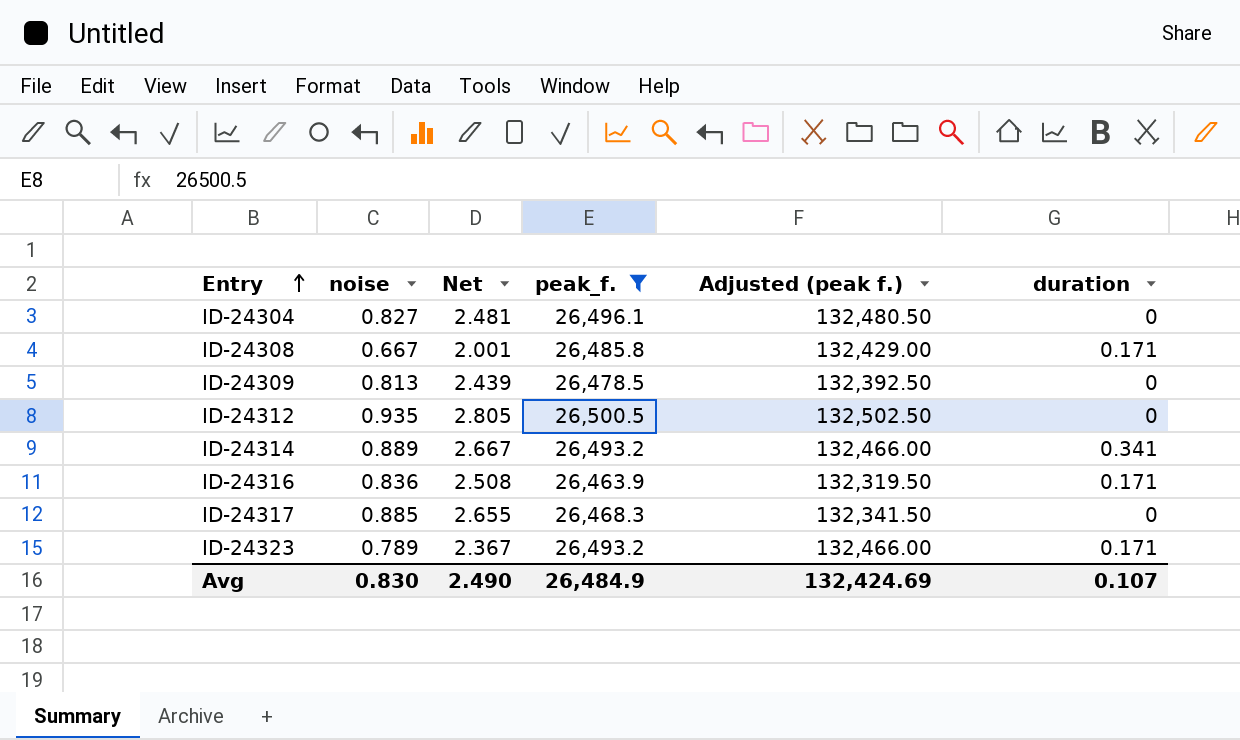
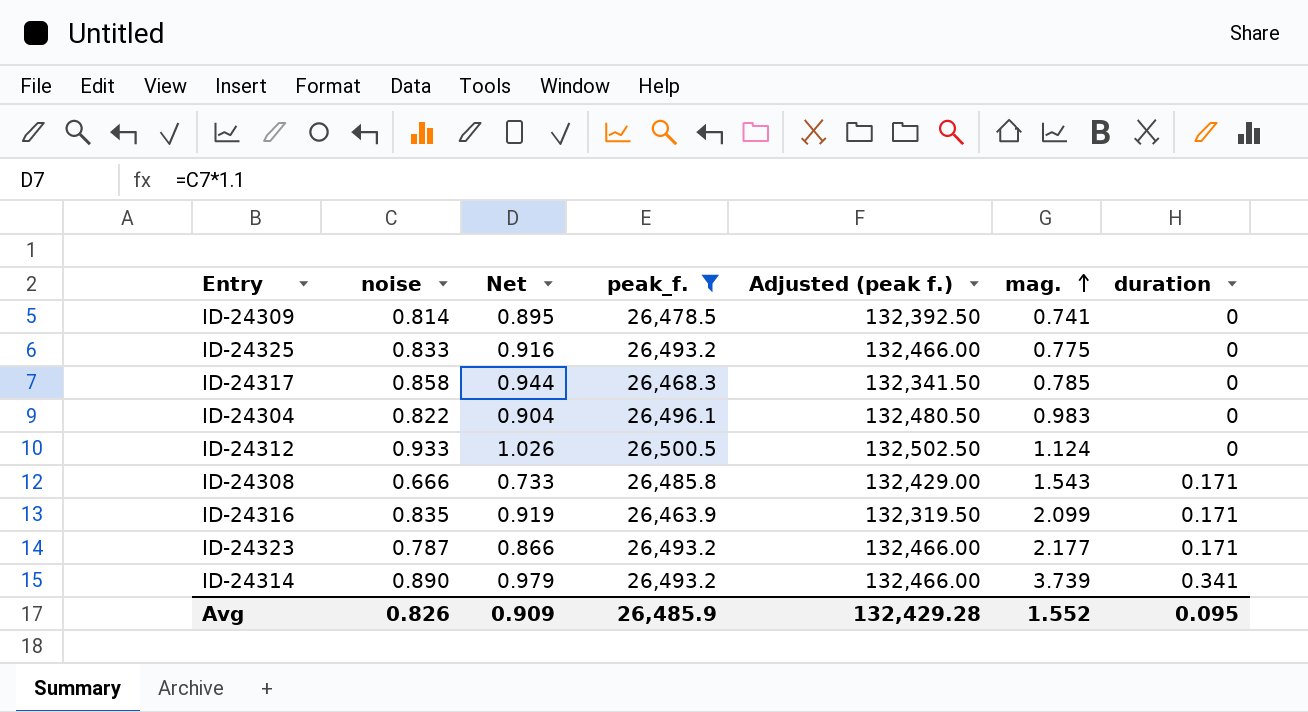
row order: Entry ascending -> mag. ascending
column Net | formula: [noise] * 3 -> [noise] * 1.1
column mag. | position: none -> 6
ID-24309 | noise: 0.813 -> 0.814
row ID-24325: none -> 0.833 | 0.916 | 26,493.2 | 132,466.00 | 0.775 | 0
ID-24317 | noise: 0.885 -> 0.858
ID-24304 | noise: 0.827 -> 0.822
ID-24312 | noise: 0.935 -> 0.933
ID-24308 | noise: 0.667 -> 0.666
ID-24316 | noise: 0.836 -> 0.835
ID-24323 | noise: 0.789 -> 0.787
ID-24314 | noise: 0.889 -> 0.890
Avg | noise: 0.830 -> 0.826
Avg | Net: 2.490 -> 0.909
Avg | peak_f.: 26,484.9 -> 26,485.9
Avg | Adjusted (peak f.): 132,424.69 -> 132,429.28
Avg | duration: 0.107 -> 0.095

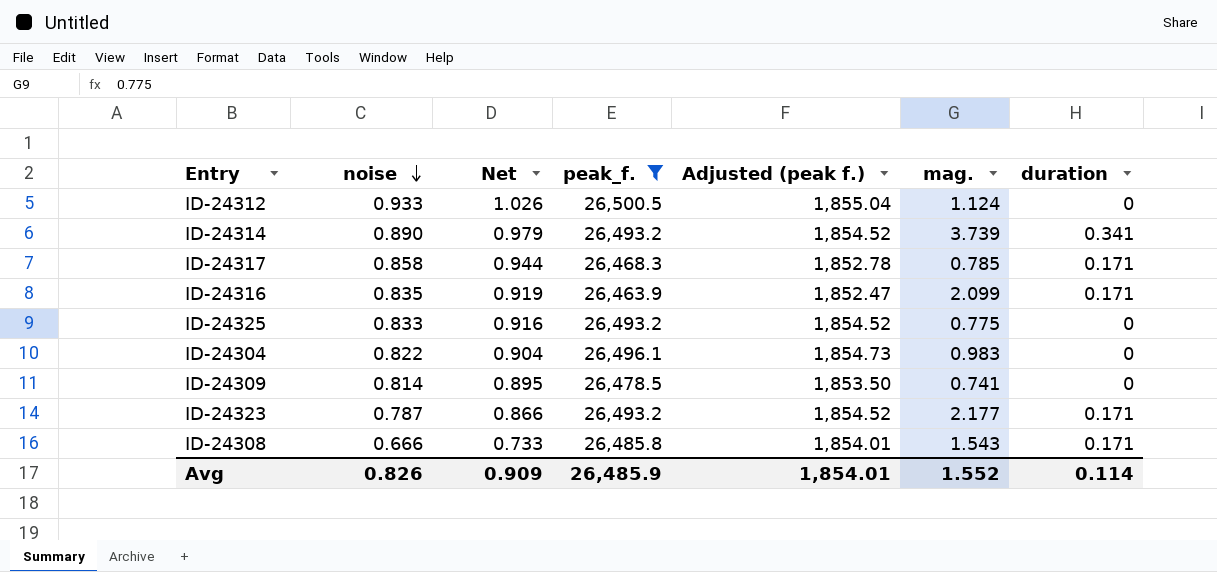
row order: mag. ascending -> noise descending
column Adjusted (peak f.) | formula: [peak_f.] * 5 -> [peak_f.] * 0.07
ID-24317 | duration: 0 -> 0.171
Avg | Adjusted (peak f.): 132,429.28 -> 1,854.01
Avg | duration: 0.095 -> 0.114

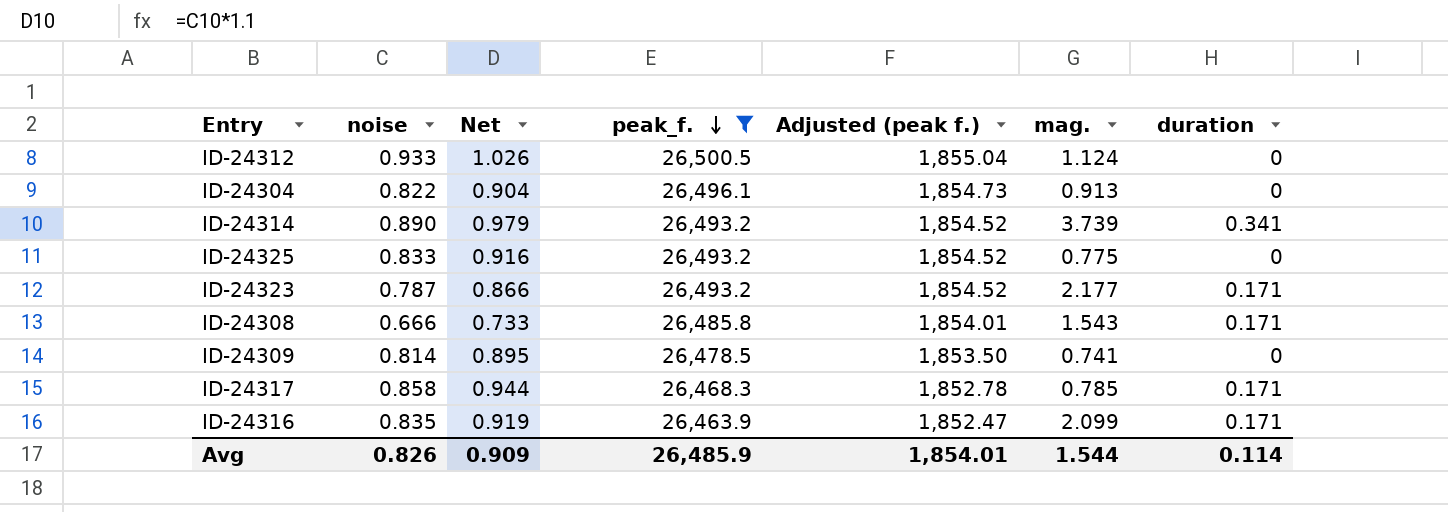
row order: noise descending -> peak_f. descending
ID-24304 | mag.: 0.983 -> 0.913
Avg | mag.: 1.552 -> 1.544

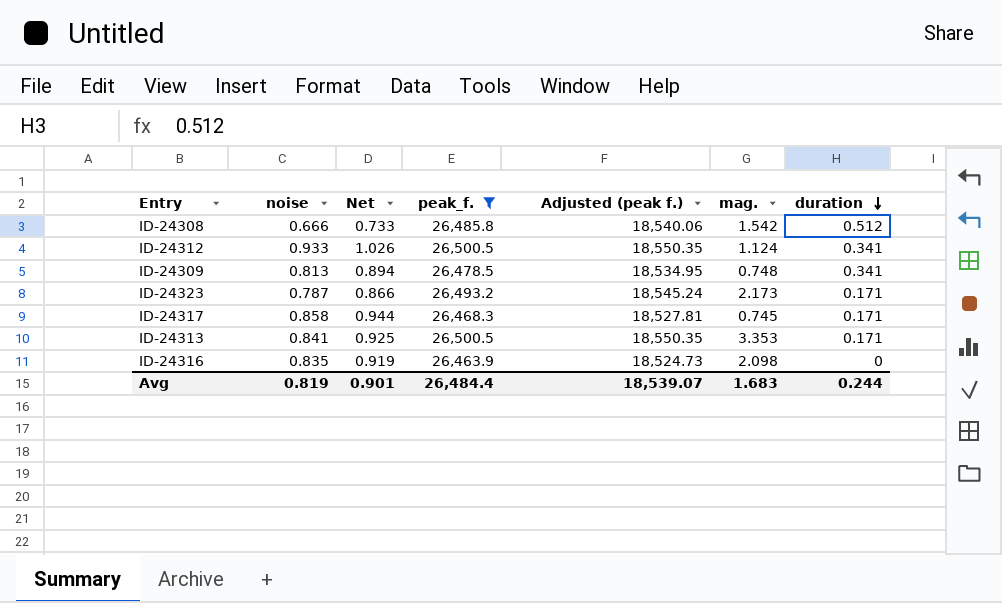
row order: peak_f. descending -> duration descending
column Adjusted (peak f.) | formula: [peak_f.] * 0.07 -> [peak_f.] * 0.7
row ID-24304: 0.822 | 0.904 | 26,496.1 | 1,854.73 | 0.913 | 0 -> none
row ID-24314: 0.890 | 0.979 | 26,493.2 | 1,854.52 | 3.739 | 0.341 -> none
row ID-24325: 0.833 | 0.916 | 26,493.2 | 1,854.52 | 0.775 | 0 -> none
ID-24308 | mag.: 1.543 -> 1.542
ID-24308 | duration: 0.171 -> 0.512
ID-24312 | duration: 0 -> 0.341
ID-24309 | noise: 0.814 -> 0.813
ID-24309 | Net: 0.895 -> 0.894
ID-24309 | mag.: 0.741 -> 0.748
ID-24309 | duration: 0 -> 0.341
ID-24323 | mag.: 2.177 -> 2.173
ID-24317 | mag.: 0.785 -> 0.745
row ID-24313: none -> 0.841 | 0.925 | 26,500.5 | 18,550.35 | 3.353 | 0.171
ID-24316 | mag.: 2.099 -> 2.098
ID-24316 | duration: 0.171 -> 0
Avg | noise: 0.826 -> 0.819
Avg | Net: 0.909 -> 0.901
Avg | peak_f.: 26,485.9 -> 26,484.4
Avg | Adjusted (peak f.): 1,854.01 -> 18,539.07
Avg | mag.: 1.544 -> 1.683
Avg | duration: 0.114 -> 0.244

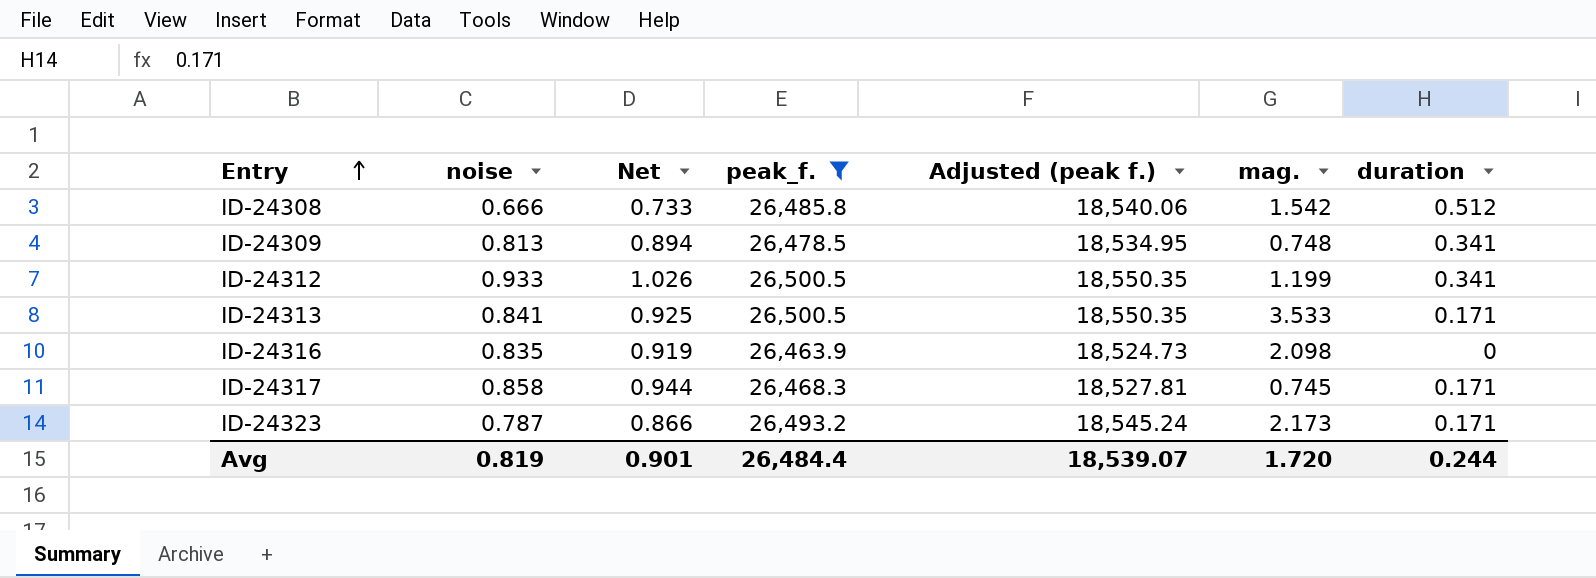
row order: duration descending -> Entry ascending
ID-24312 | mag.: 1.124 -> 1.199
ID-24313 | mag.: 3.353 -> 3.533
Avg | mag.: 1.683 -> 1.720

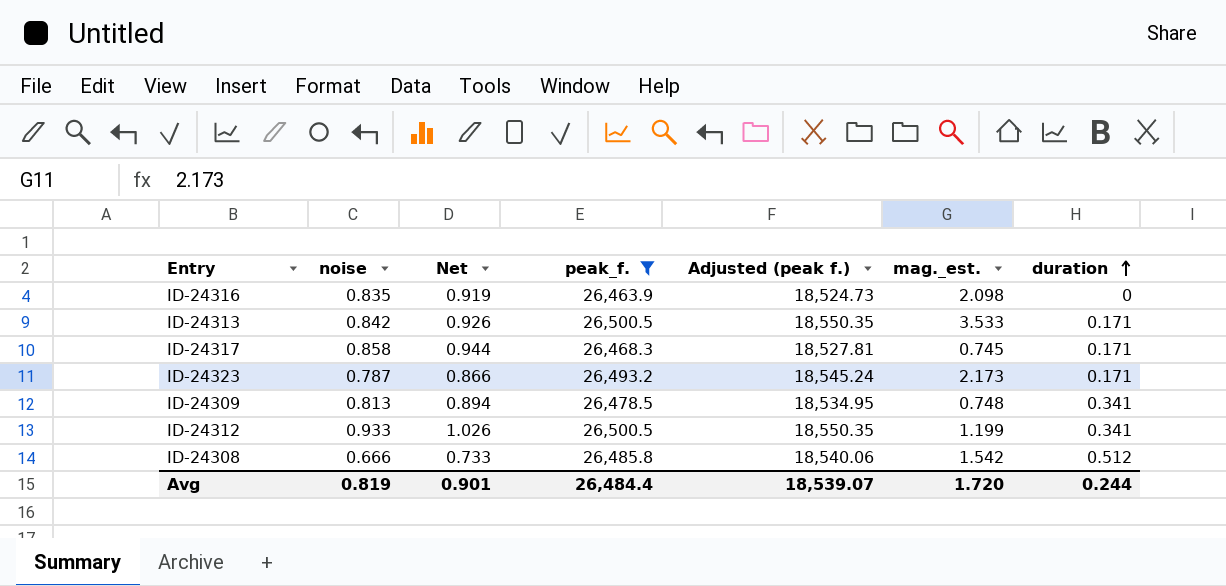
row order: Entry ascending -> duration ascending
column name: mag. -> mag._est.
ID-24313 | noise: 0.841 -> 0.842
ID-24313 | Net: 0.925 -> 0.926

